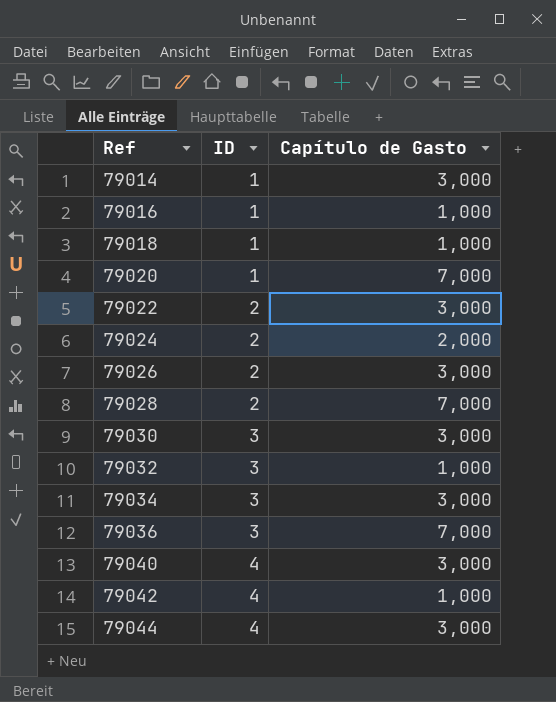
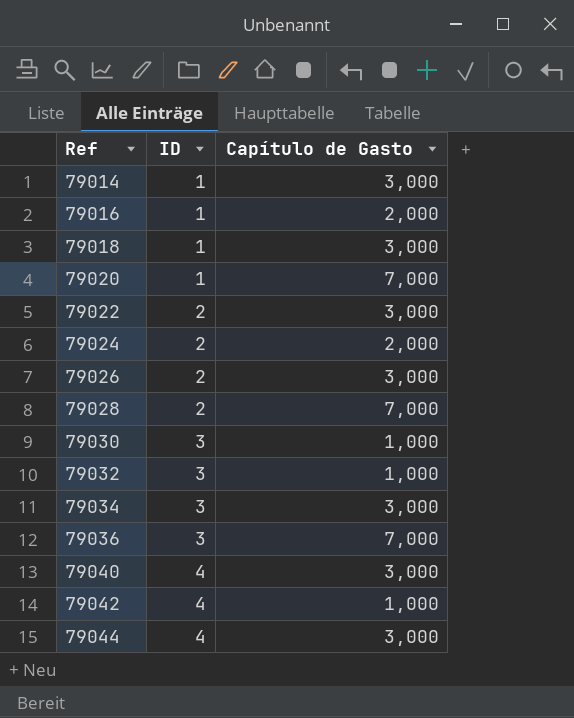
79016 | Capítulo de Gasto: 1,000 -> 2,000
79018 | Capítulo de Gasto: 1,000 -> 3,000
79030 | Capítulo de Gasto: 3,000 -> 1,000

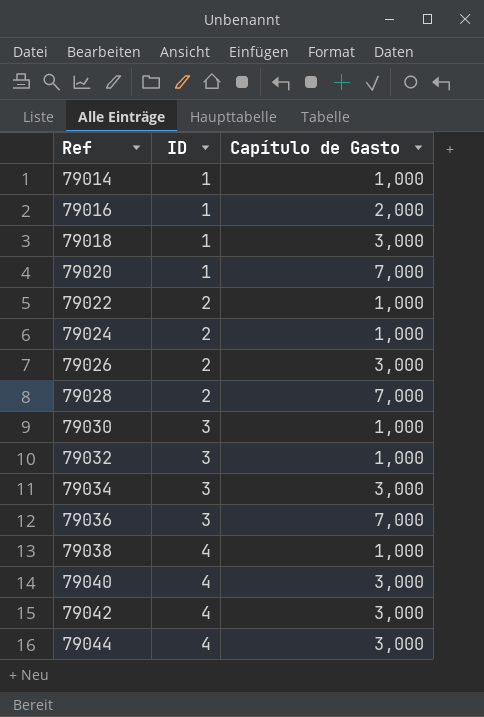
79014 | Capítulo de Gasto: 3,000 -> 1,000
79022 | Capítulo de Gasto: 3,000 -> 1,000
79024 | Capítulo de Gasto: 2,000 -> 1,000
row 79038: none -> 4 | 1,000
79042 | Capítulo de Gasto: 1,000 -> 3,000

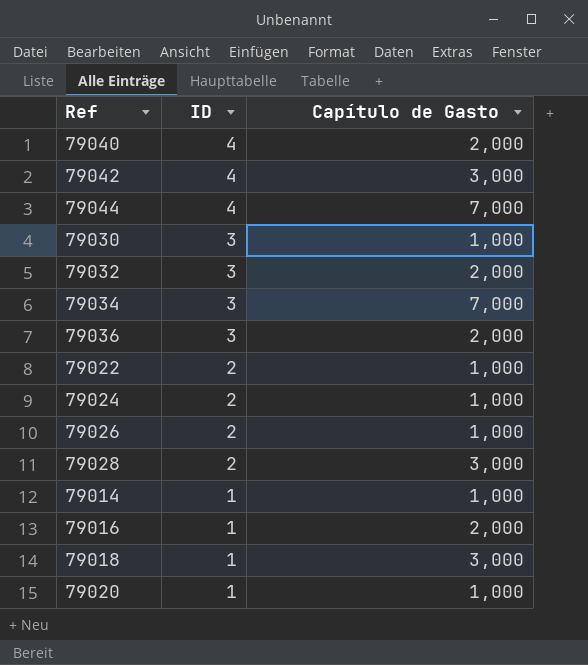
row order: Ref ascending -> ID descending
row 79038: 4 | 1,000 -> none
79040 | Capítulo de Gasto: 3,000 -> 2,000
79044 | Capítulo de Gasto: 3,000 -> 7,000
79032 | Capítulo de Gasto: 1,000 -> 2,000
79034 | Capítulo de Gasto: 3,000 -> 7,000
79036 | Capítulo de Gasto: 7,000 -> 2,000
79026 | Capítulo de Gasto: 3,000 -> 1,000
79028 | Capítulo de Gasto: 7,000 -> 3,000
79020 | Capítulo de Gasto: 7,000 -> 1,000

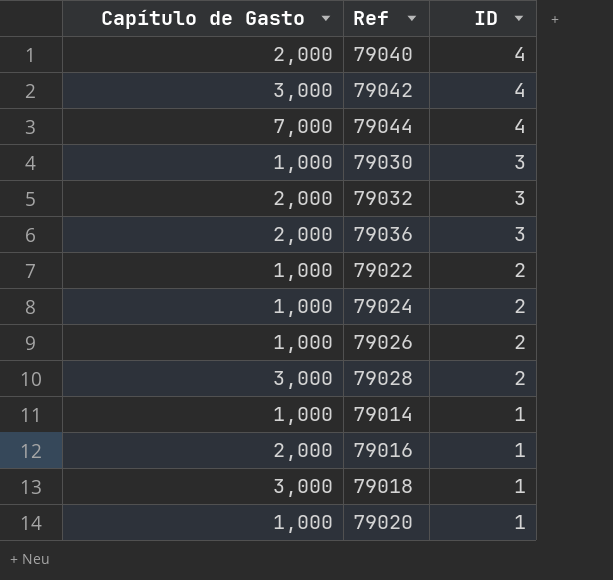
column Capítulo de Gasto | position: 3 -> 1
row 79034: 3 | 7,000 -> none

